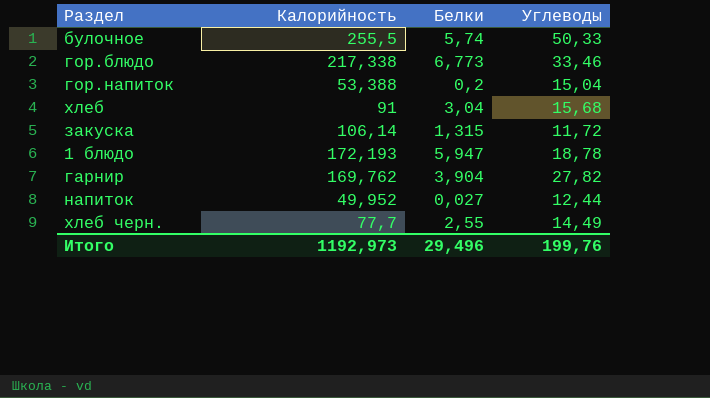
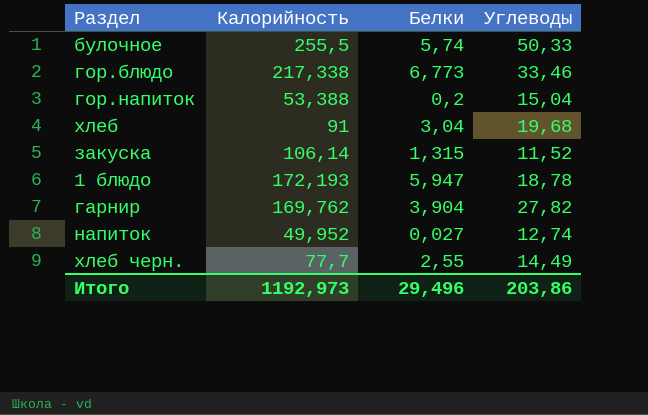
хлеб | Углеводы: 15,68 -> 19,68
закуска | Углеводы: 11,72 -> 11,52
напиток | Углеводы: 12,44 -> 12,74
Итого | Углеводы: 199,76 -> 203,86

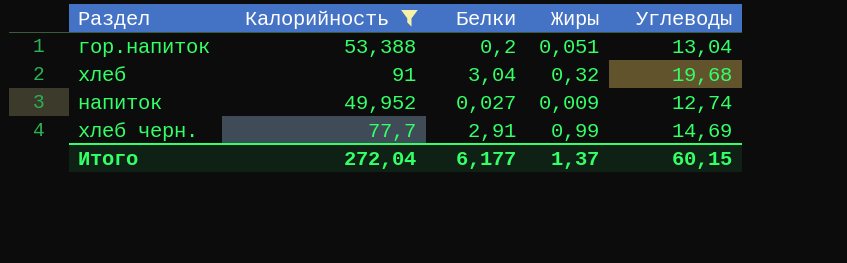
filter: none -> Калорийность <= 91
column Жиры | position: none -> 4
гор.напиток | Углеводы: 15,04 -> 13,04
хлеб черн. | Белки: 2,55 -> 2,91
хлеб черн. | Углеводы: 14,49 -> 14,69
Итого | Калорийность: 1192,973 -> 272,04
Итого | Белки: 29,496 -> 6,177
Итого | Углеводы: 203,86 -> 60,15

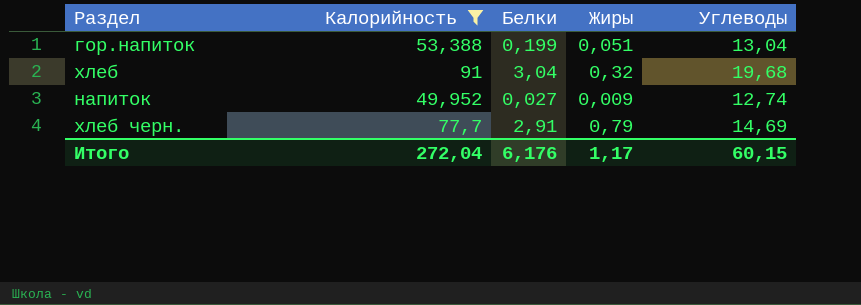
гор.напиток | Белки: 0,2 -> 0,199
хлеб черн. | Жиры: 0,99 -> 0,79
Итого | Белки: 6,177 -> 6,176
Итого | Жиры: 1,37 -> 1,17

